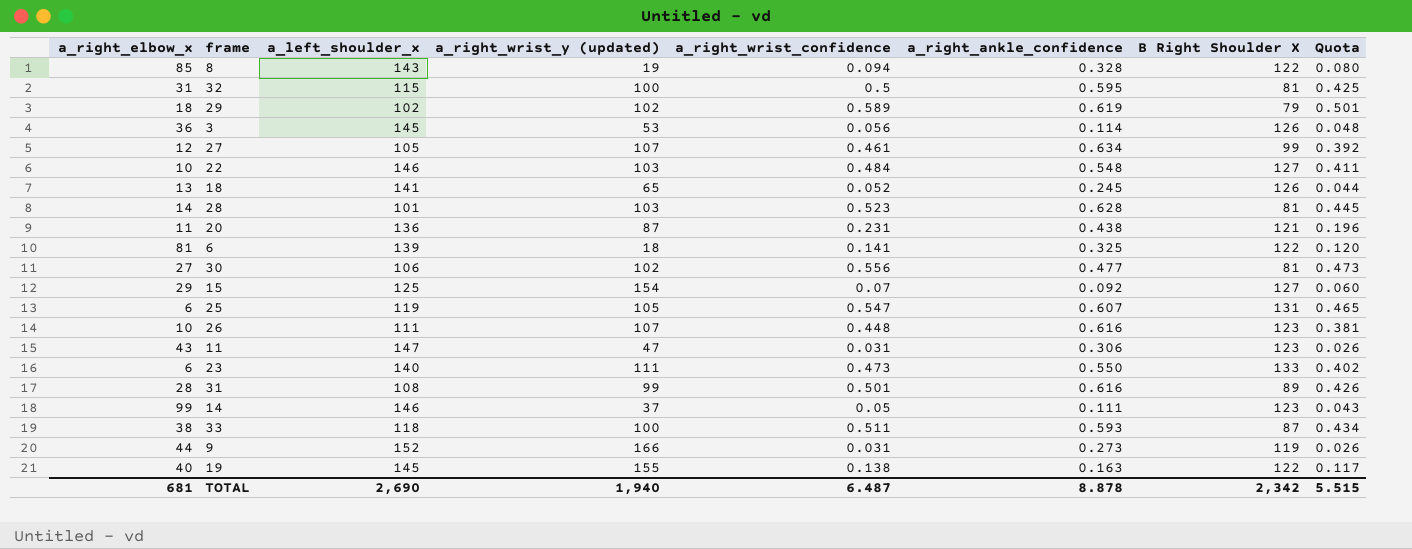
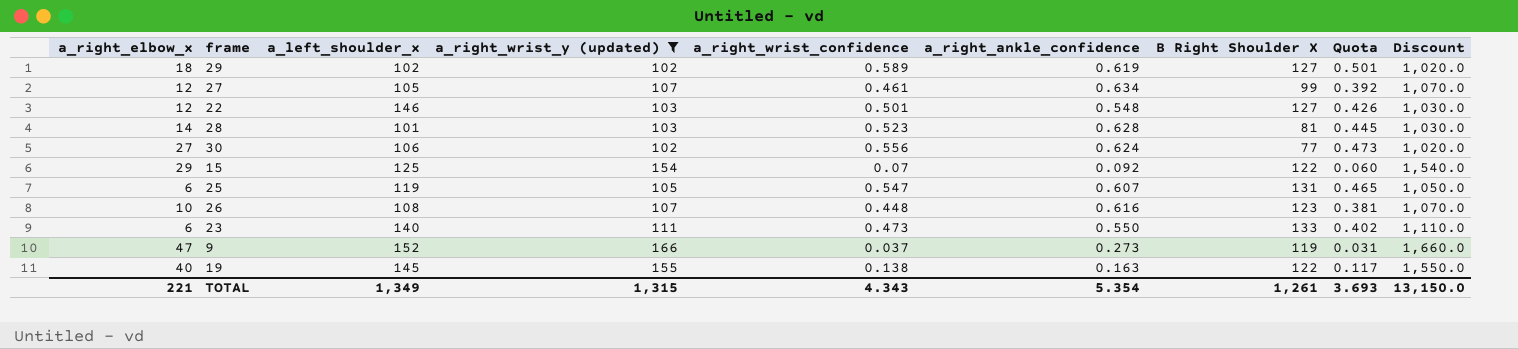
filter: none -> a_right_wrist_y (updated) >= 102
column Discount | formula: none -> [a_right_wrist_y (updated)] * 10
29 | B Right Shoulder X: 79 -> 127
22 | a_right_elbow_x: 10 -> 12
22 | a_right_wrist_confidence: 0.484 -> 0.501
22 | Quota: 0.411 -> 0.426
30 | a_right_ankle_confidence: 0.477 -> 0.624
30 | B Right Shoulder X: 81 -> 77
15 | B Right Shoulder X: 127 -> 122
26 | a_left_shoulder_x: 111 -> 108
9 | a_right_elbow_x: 44 -> 47
9 | a_right_wrist_confidence: 0.031 -> 0.037
9 | Quota: 0.026 -> 0.031
TOTAL | a_right_elbow_x: 681 -> 221
TOTAL | a_left_shoulder_x: 2,690 -> 1,349
TOTAL | a_right_wrist_y (updated): 1,940 -> 1,315
TOTAL | a_right_wrist_confidence: 6.487 -> 4.343
TOTAL | a_right_ankle_confidence: 8.878 -> 5.354
TOTAL | B Right Shoulder X: 2,342 -> 1,261
TOTAL | Quota: 5.515 -> 3.693

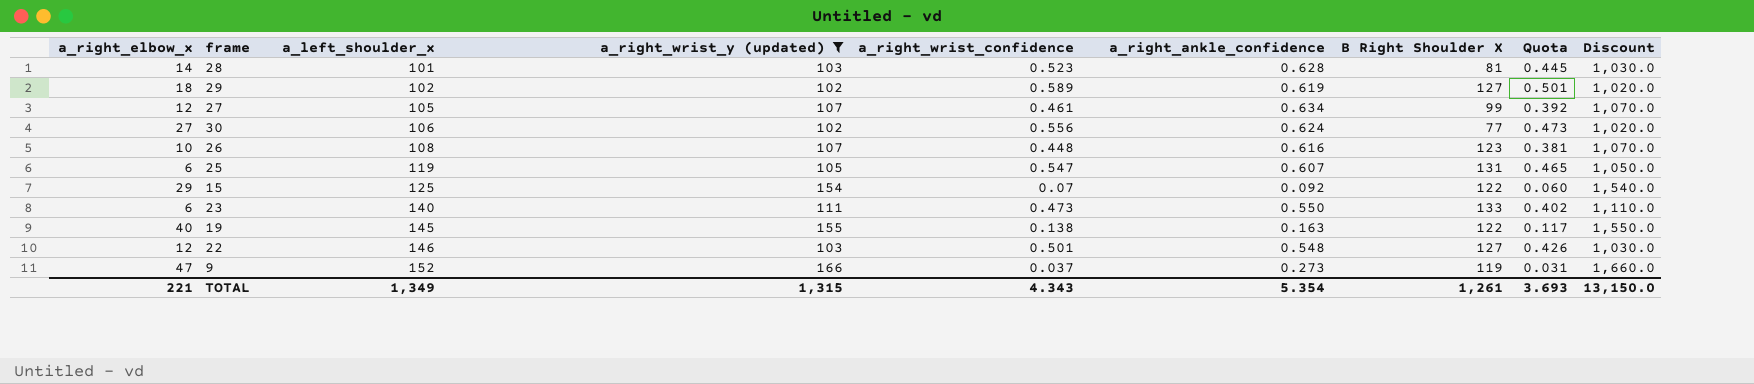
row order: none -> a_left_shoulder_x ascending

